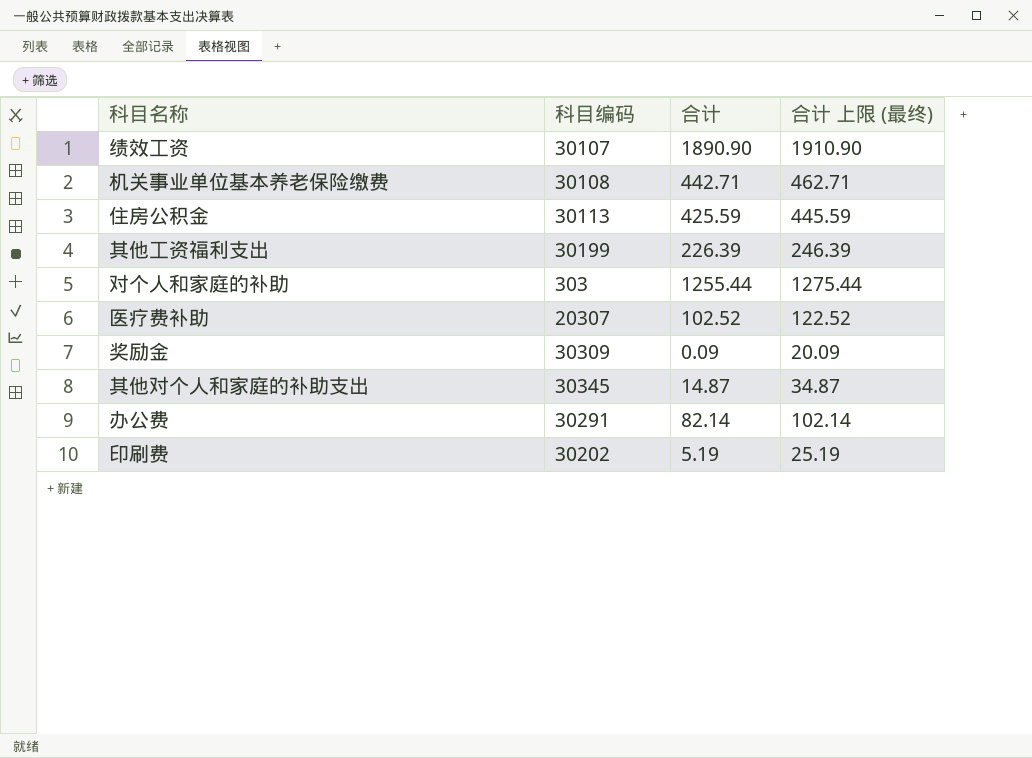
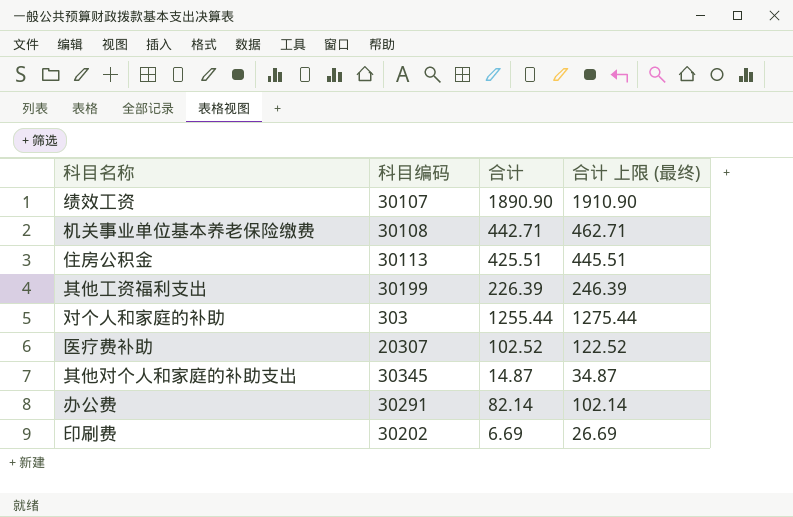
row 奖励金: 30309 | 0.09 | 20.09 -> none
住房公积金 | 合计: 425.59 -> 425.51
住房公积金 | 合计 上限 (最终): 445.59 -> 445.51
印刷费 | 合计: 5.19 -> 6.69
印刷费 | 合计 上限 (最终): 25.19 -> 26.69

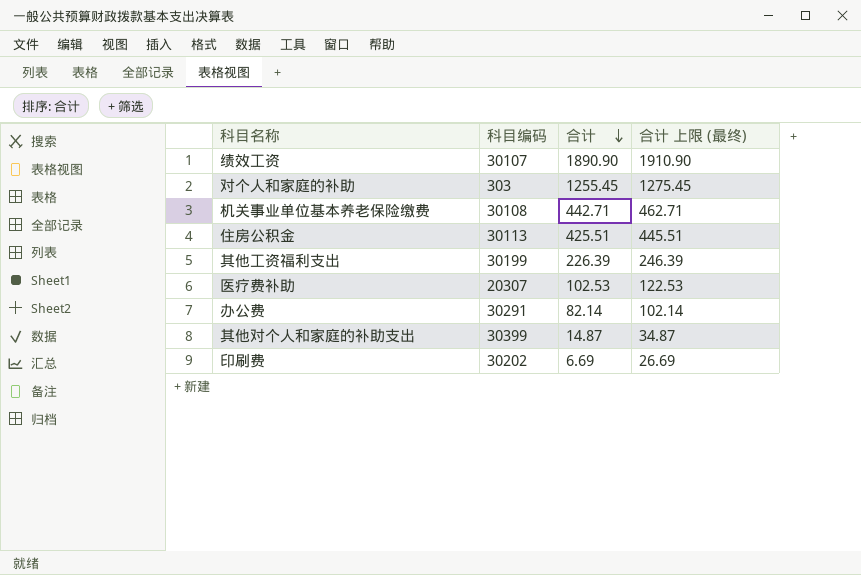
row order: none -> 合计 descending
对个人和家庭的补助 | 合计: 1255.44 -> 1255.45
对个人和家庭的补助 | 合计 上限 (最终): 1275.44 -> 1275.45
医疗费补助 | 合计: 102.52 -> 102.53
医疗费补助 | 合计 上限 (最终): 122.52 -> 122.53
其他对个人和家庭的补助支出 | 科目编码: 30345 -> 30399

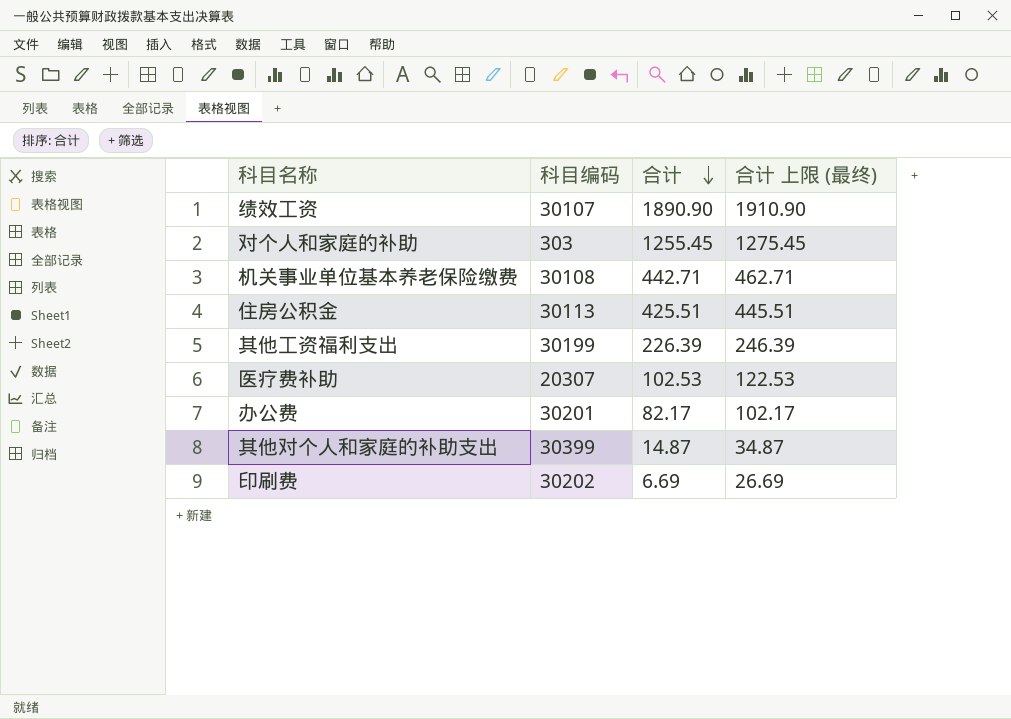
办公费 | 科目编码: 30291 -> 30201
办公费 | 合计: 82.14 -> 82.17
办公费 | 合计 上限 (最终): 102.14 -> 102.17

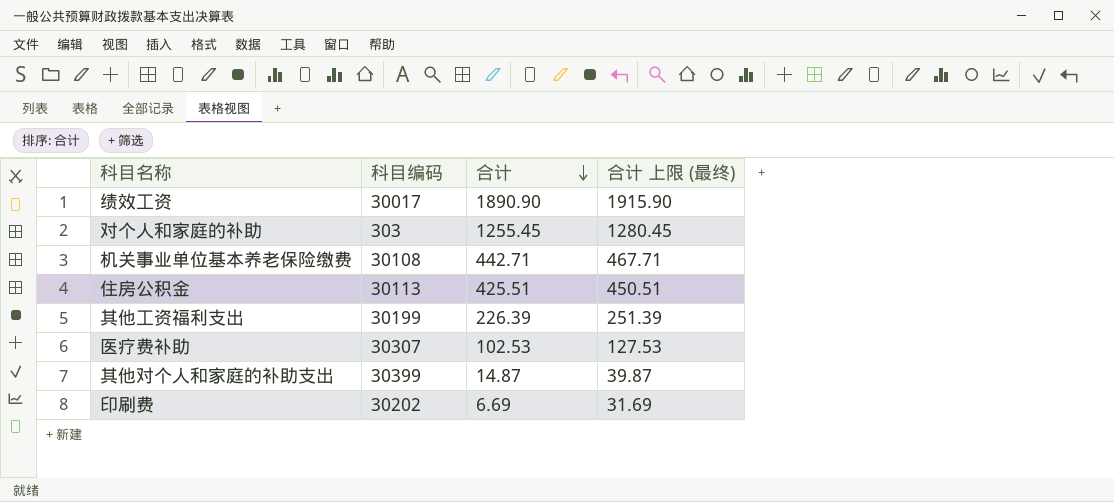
column 合计 上限 (最终) | formula: [合计] + 20 -> [合计] + 25
row 办公费: 30201 | 82.17 | 102.17 -> none
绩效工资 | 科目编码: 30107 -> 30017
医疗费补助 | 科目编码: 20307 -> 30307

